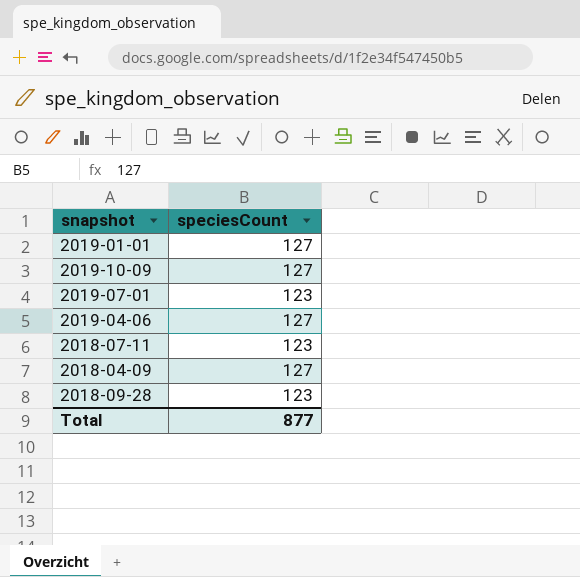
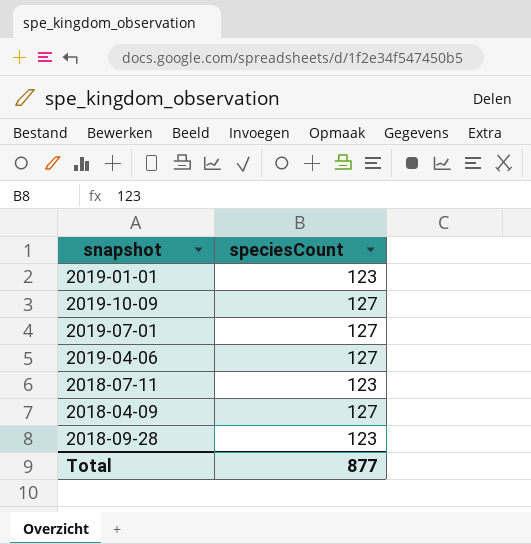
2019-01-01 | speciesCount: 127 -> 123
2019-07-01 | speciesCount: 123 -> 127

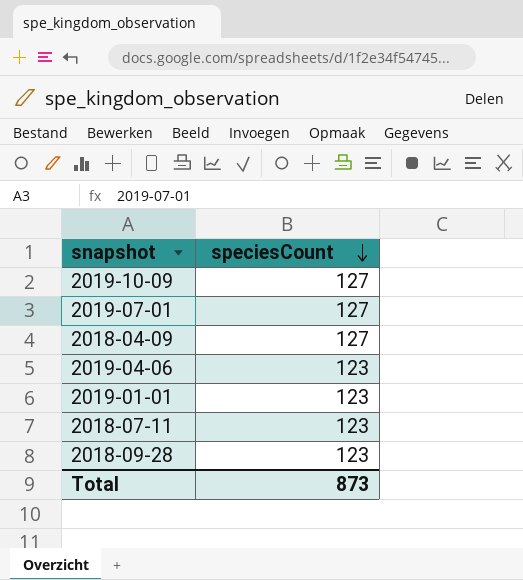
row order: none -> speciesCount descending
2019-04-06 | speciesCount: 127 -> 123
Total | speciesCount: 877 -> 873

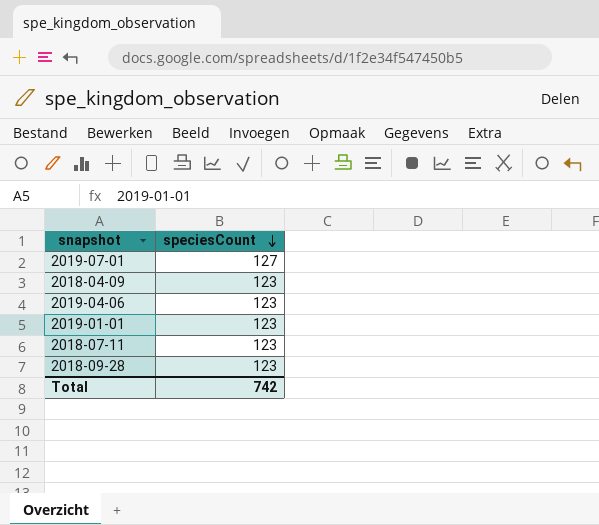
row 2019-10-09: 127 -> none
2018-04-09 | speciesCount: 127 -> 123
Total | speciesCount: 873 -> 742

